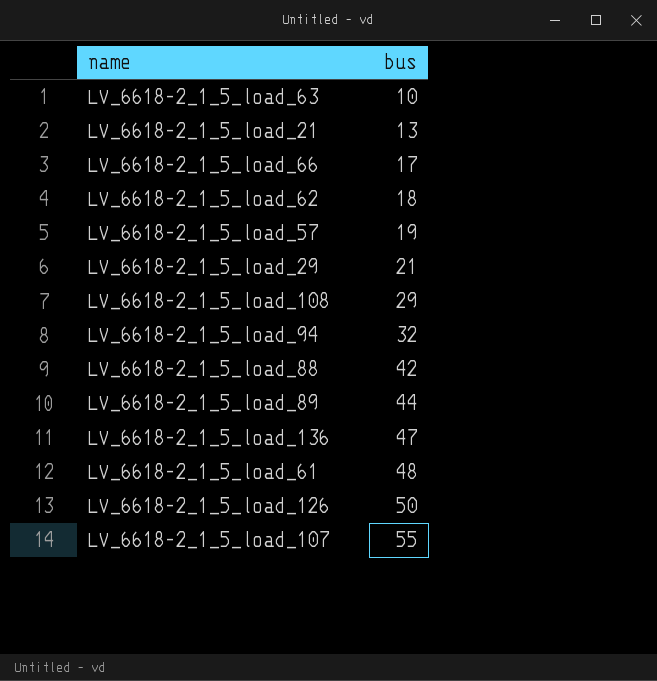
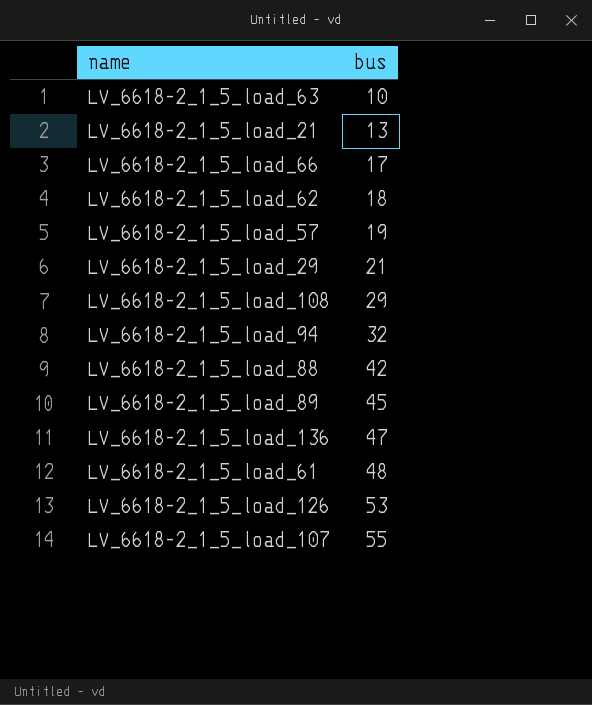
LV_6618-2_1_5_load_89 | bus: 44 -> 45
LV_6618-2_1_5_load_126 | bus: 50 -> 53

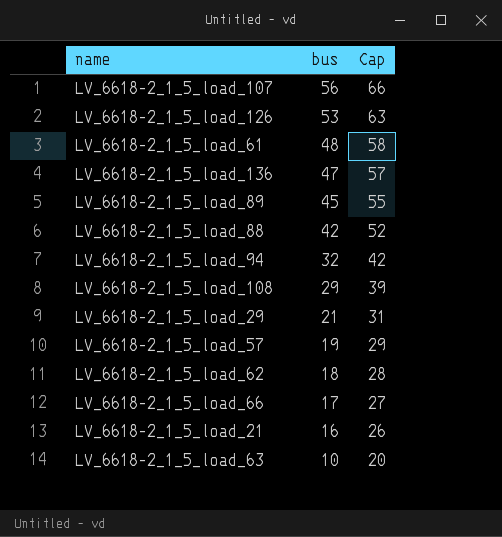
row order: bus ascending -> bus descending
column Cap | formula: none -> [bus] + 10
LV_6618-2_1_5_load_107 | bus: 55 -> 56
LV_6618-2_1_5_load_21 | bus: 13 -> 16

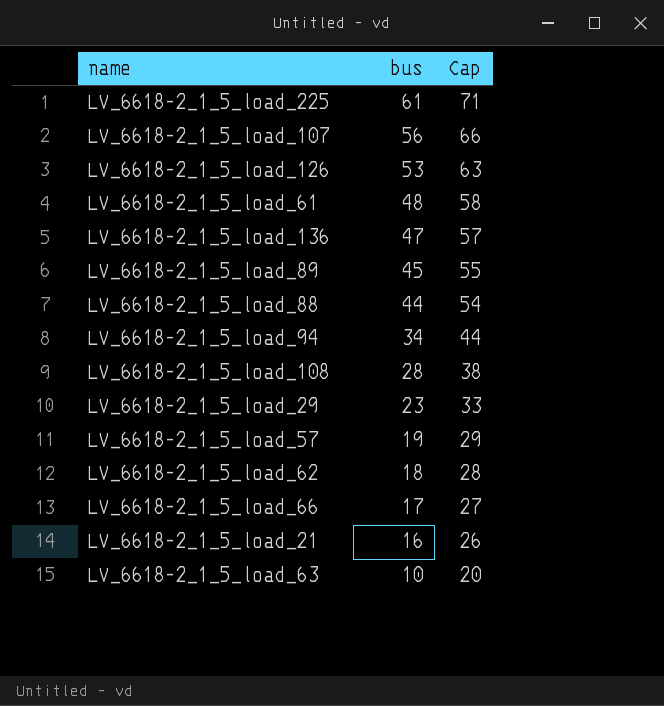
row LV_6618-2_1_5_load_225: none -> 61 | 71
LV_6618-2_1_5_load_88 | bus: 42 -> 44
LV_6618-2_1_5_load_88 | Cap: 52 -> 54
LV_6618-2_1_5_load_94 | bus: 32 -> 34
LV_6618-2_1_5_load_94 | Cap: 42 -> 44
LV_6618-2_1_5_load_108 | bus: 29 -> 28
LV_6618-2_1_5_load_108 | Cap: 39 -> 38
LV_6618-2_1_5_load_29 | bus: 21 -> 23
LV_6618-2_1_5_load_29 | Cap: 31 -> 33

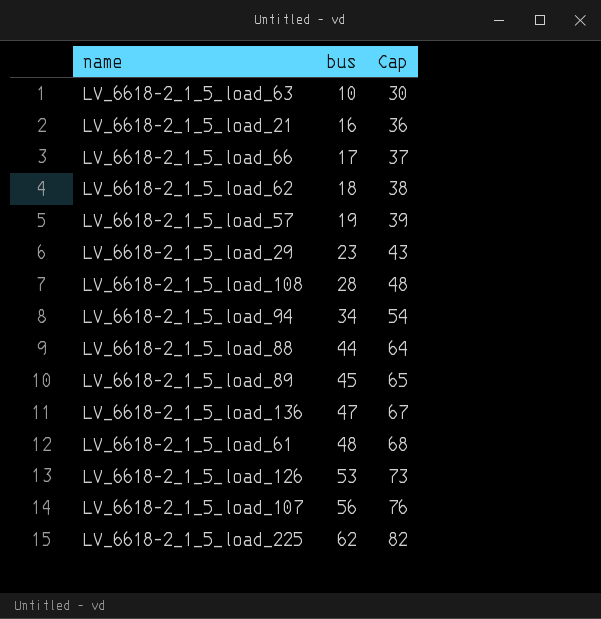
row order: bus descending -> bus ascending
column Cap | formula: [bus] + 10 -> [bus] + 20
LV_6618-2_1_5_load_225 | bus: 61 -> 62

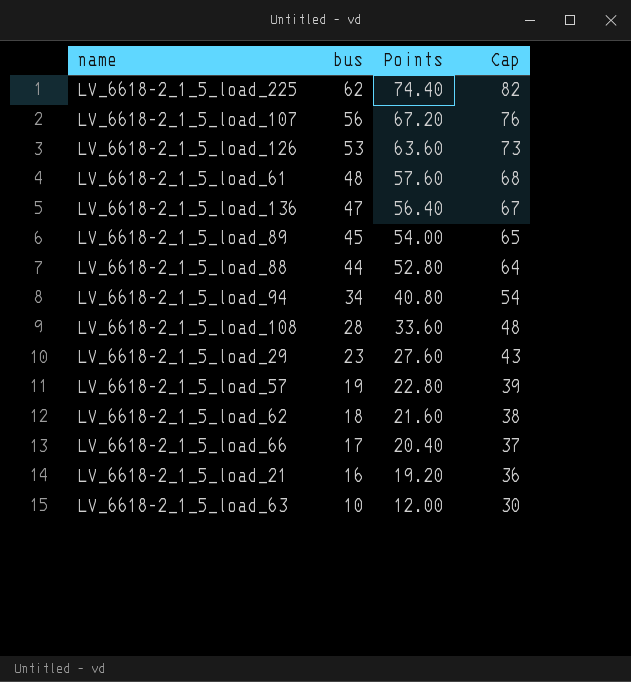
row order: bus ascending -> bus descending
column Points | formula: none -> [bus] * 1.2

